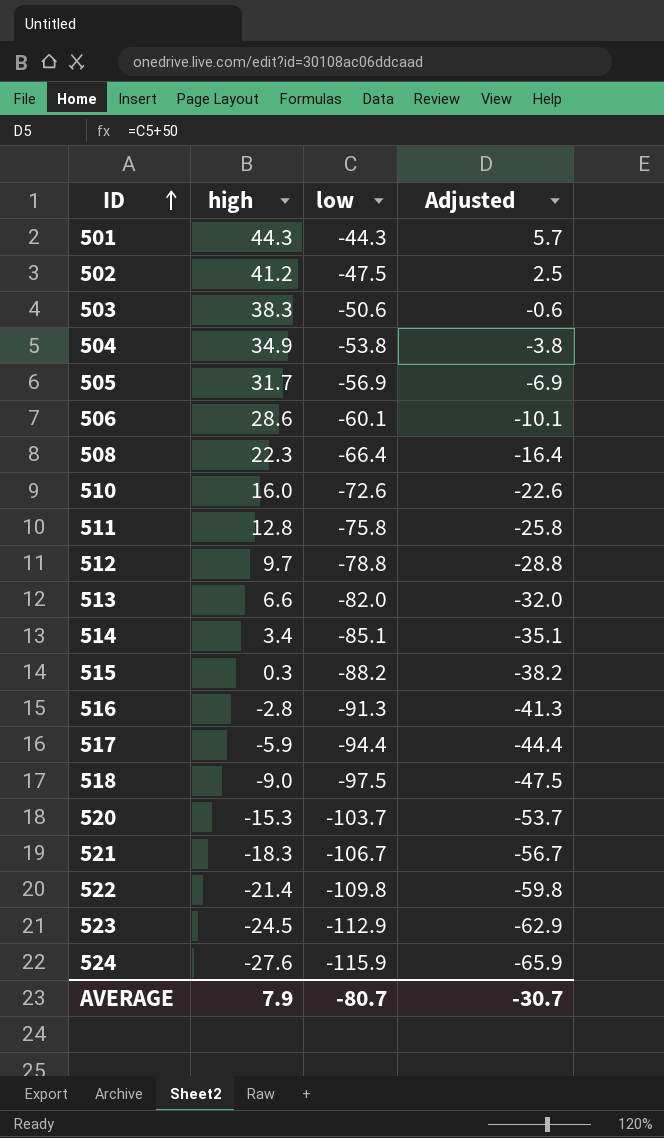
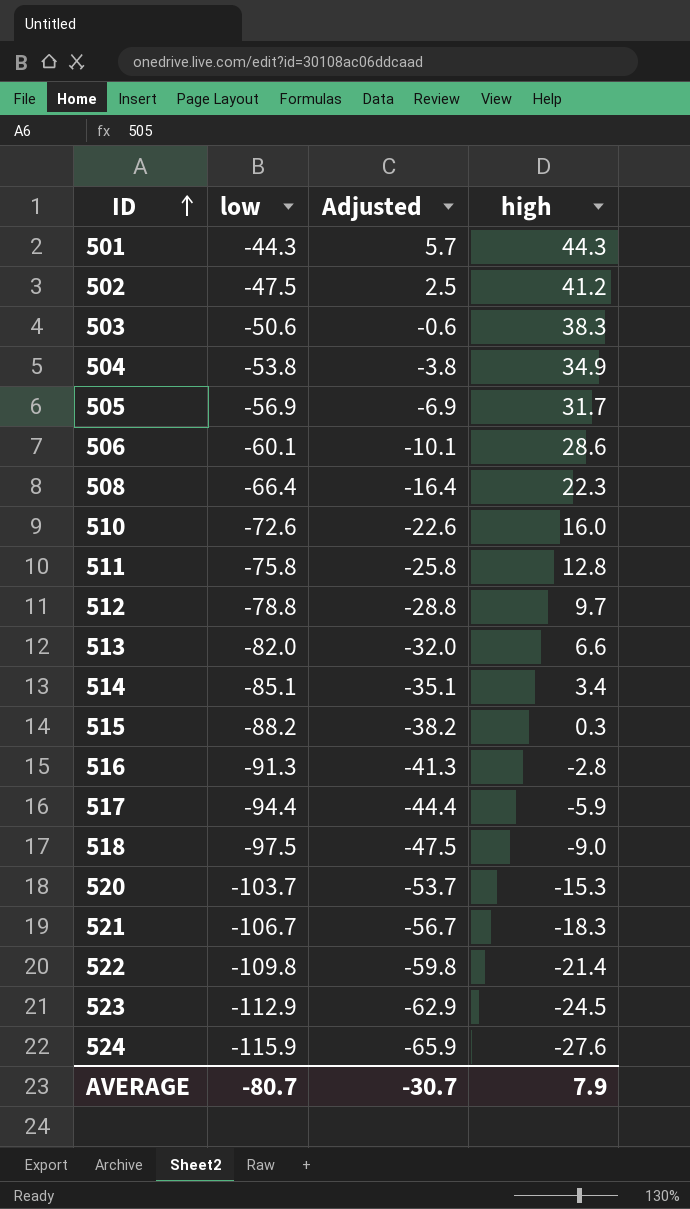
column high | position: 2 -> 4

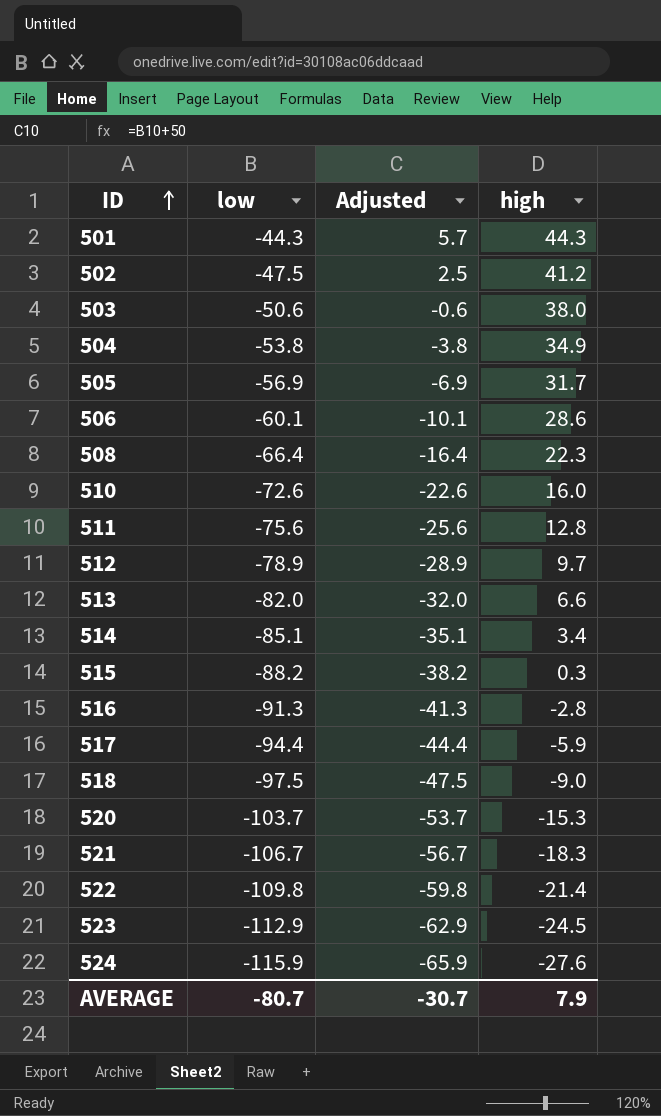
503 | high: 38.3 -> 38.0
511 | low: -75.8 -> -75.6
511 | Adjusted: -25.8 -> -25.6
512 | low: -78.8 -> -78.9
512 | Adjusted: -28.8 -> -28.9

